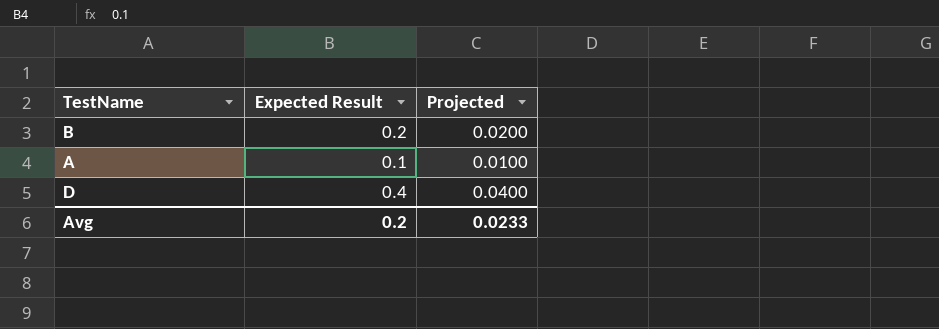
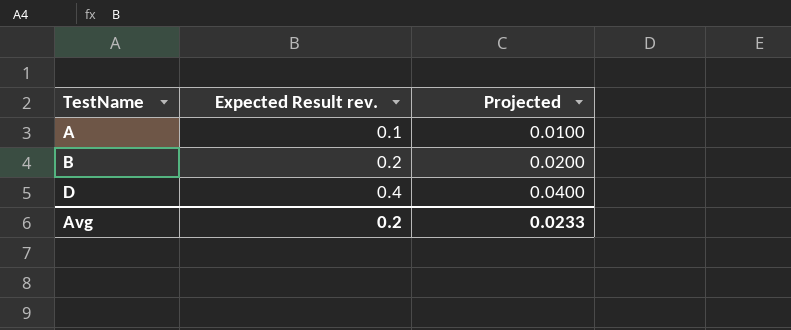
row order: none -> TestName ascending
column name: Expected Result -> Expected Result rev.

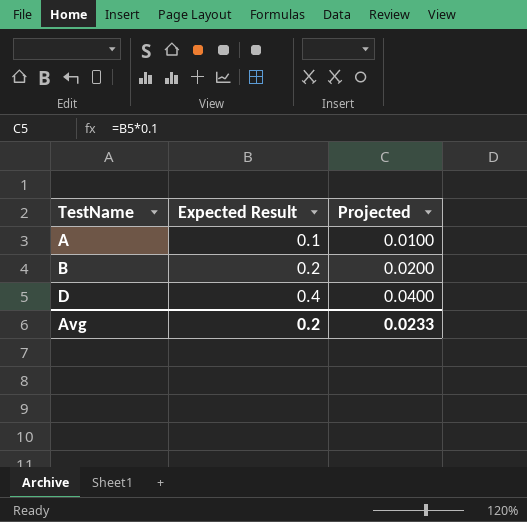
column name: Expected Result rev. -> Expected Result

